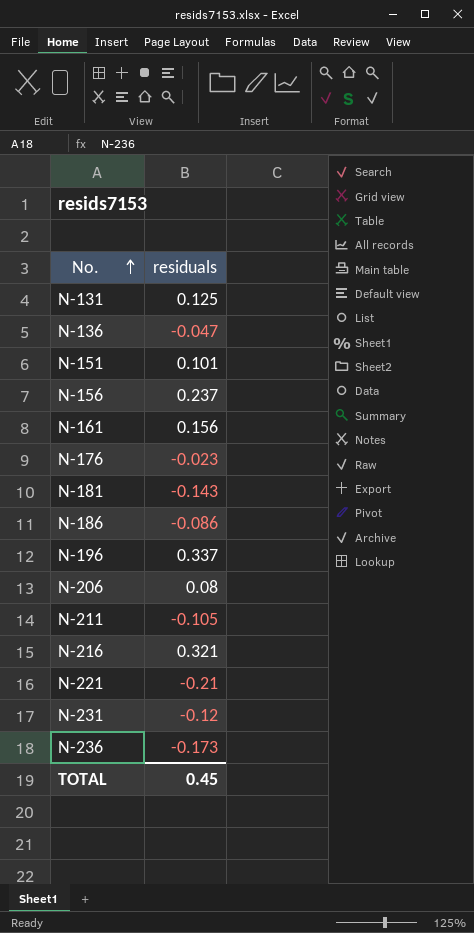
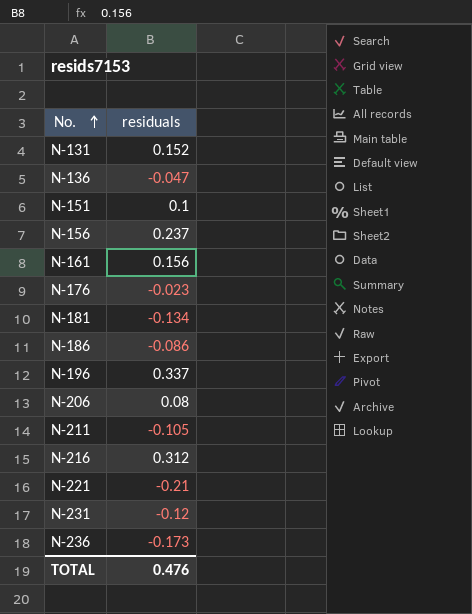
N-131 | residuals: 0.125 -> 0.152
N-151 | residuals: 0.101 -> 0.1
N-181 | residuals: -0.143 -> -0.134
N-216 | residuals: 0.321 -> 0.312
TOTAL | residuals: 0.45 -> 0.476

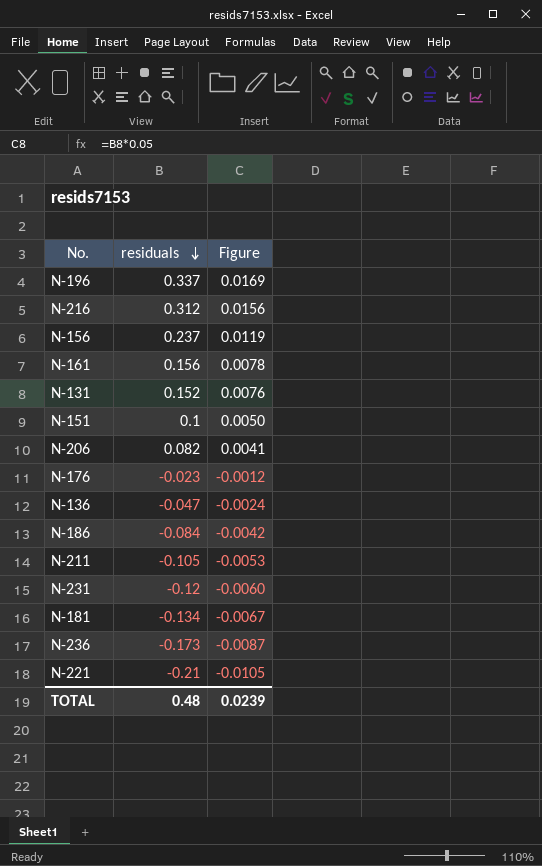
row order: No. ascending -> residuals descending
column Figure | formula: none -> [residuals] * 0.05
N-206 | residuals: 0.08 -> 0.082
N-186 | residuals: -0.086 -> -0.084
TOTAL | residuals: 0.476 -> 0.48

